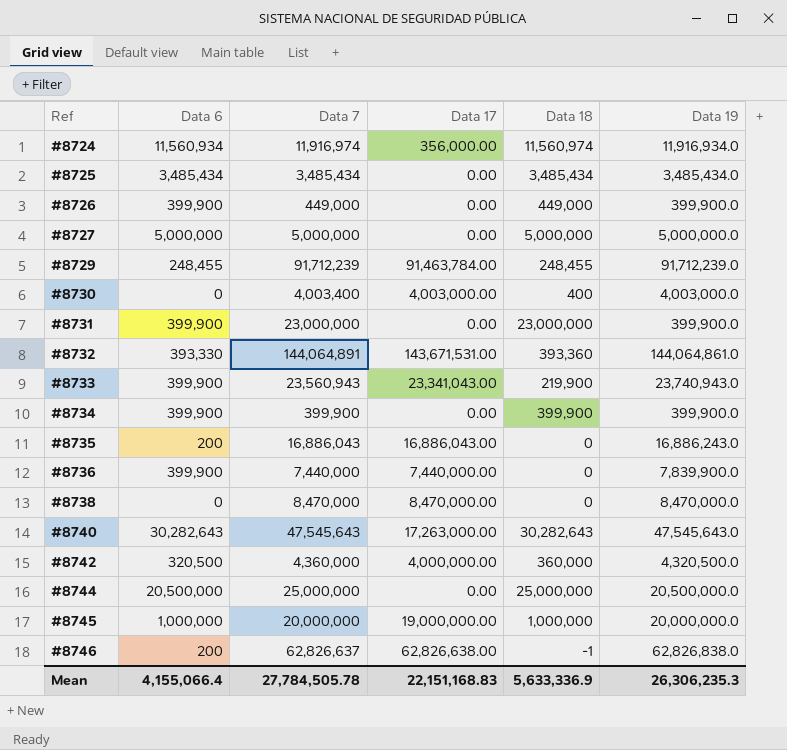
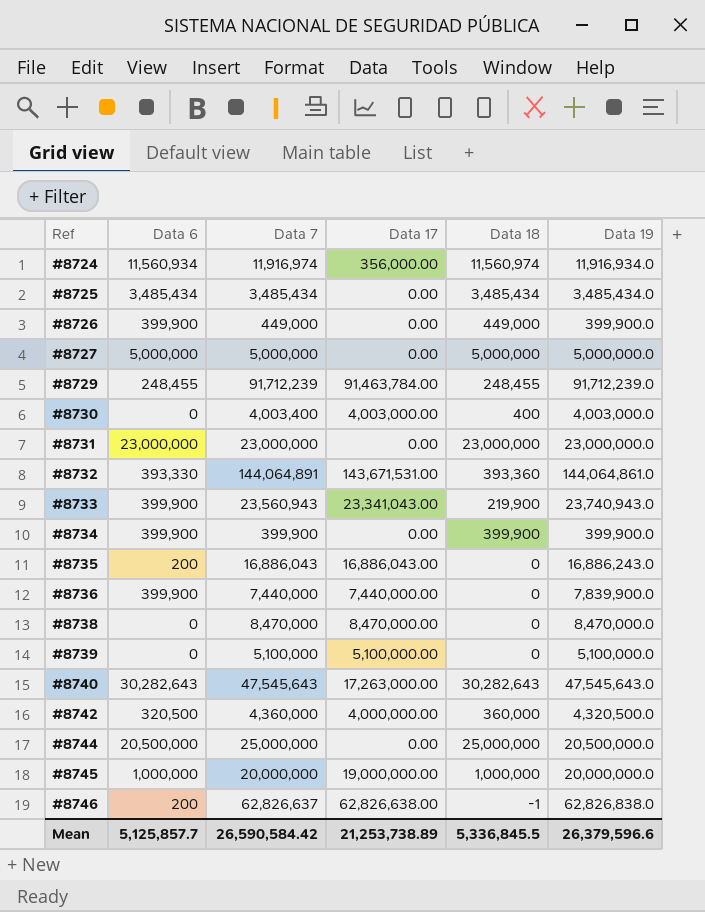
#8731 | Data 6: 399,900 -> 23,000,000
#8731 | Data 19: 399,900.0 -> 23,000,000.0
row #8739: none -> 0 | 5,100,000 | 5,100,000.00 | 0 | 5,100,000.0
Mean | Data 6: 4,155,066.4 -> 5,125,857.7
Mean | Data 7: 27,784,505.78 -> 26,590,584.42
Mean | Data 17: 22,151,168.83 -> 21,253,738.89
Mean | Data 18: 5,633,336.9 -> 5,336,845.5
Mean | Data 19: 26,306,235.3 -> 26,379,596.6

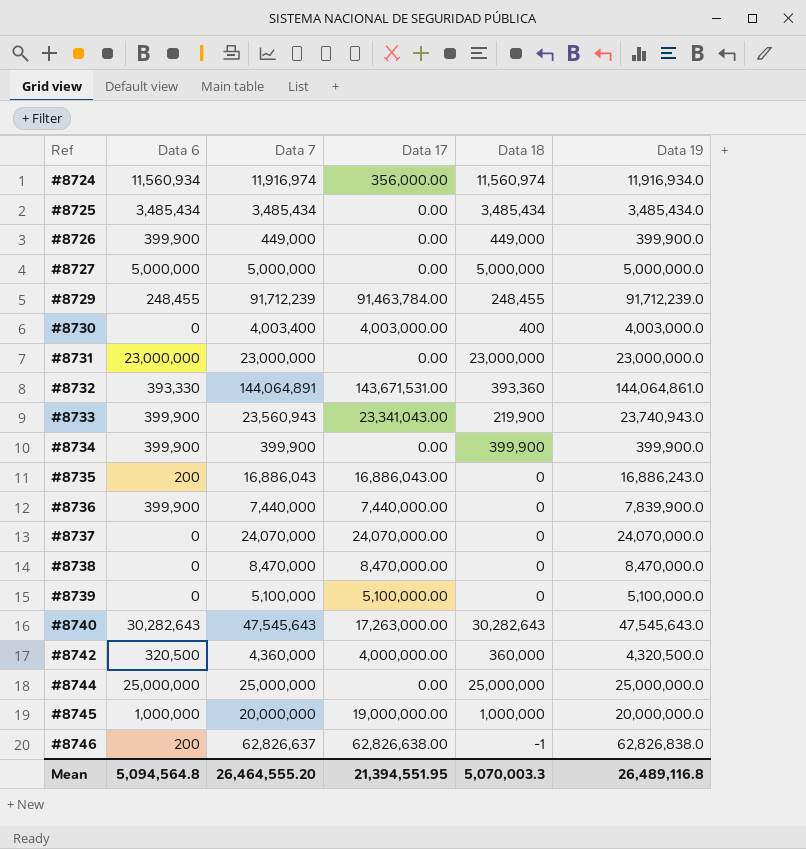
row #8737: none -> 0 | 24,070,000 | 24,070,000.00 | 0 | 24,070,000.0
#8744 | Data 6: 20,500,000 -> 25,000,000
#8744 | Data 19: 20,500,000.0 -> 25,000,000.0
Mean | Data 6: 5,125,857.7 -> 5,094,564.8
Mean | Data 7: 26,590,584.42 -> 26,464,555.20
Mean | Data 17: 21,253,738.89 -> 21,394,551.95
Mean | Data 18: 5,336,845.5 -> 5,070,003.3
Mean | Data 19: 26,379,596.6 -> 26,489,116.8

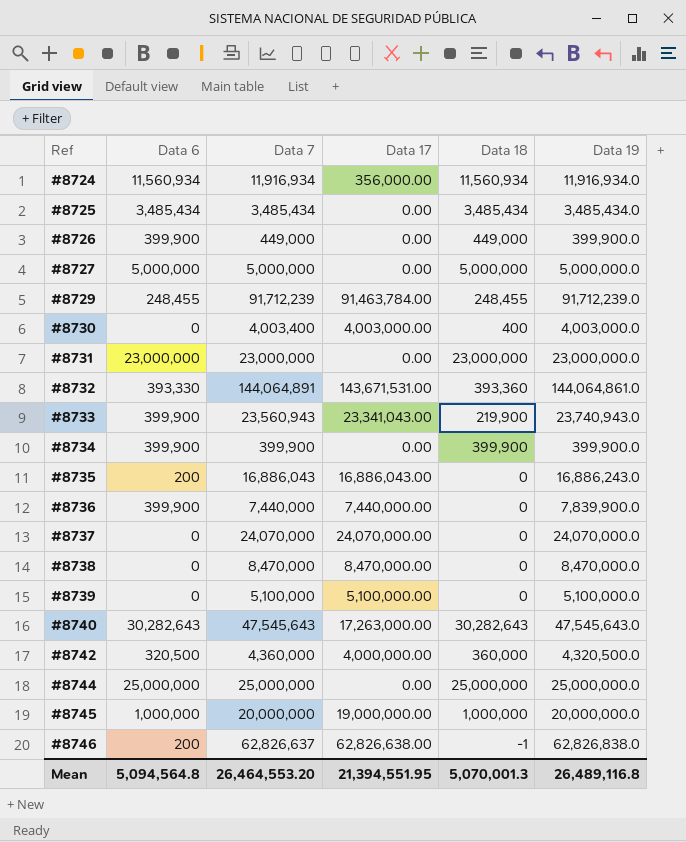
#8724 | Data 7: 11,916,974 -> 11,916,934
#8724 | Data 18: 11,560,974 -> 11,560,934
Mean | Data 7: 26,464,555.20 -> 26,464,553.20
Mean | Data 18: 5,070,003.3 -> 5,070,001.3

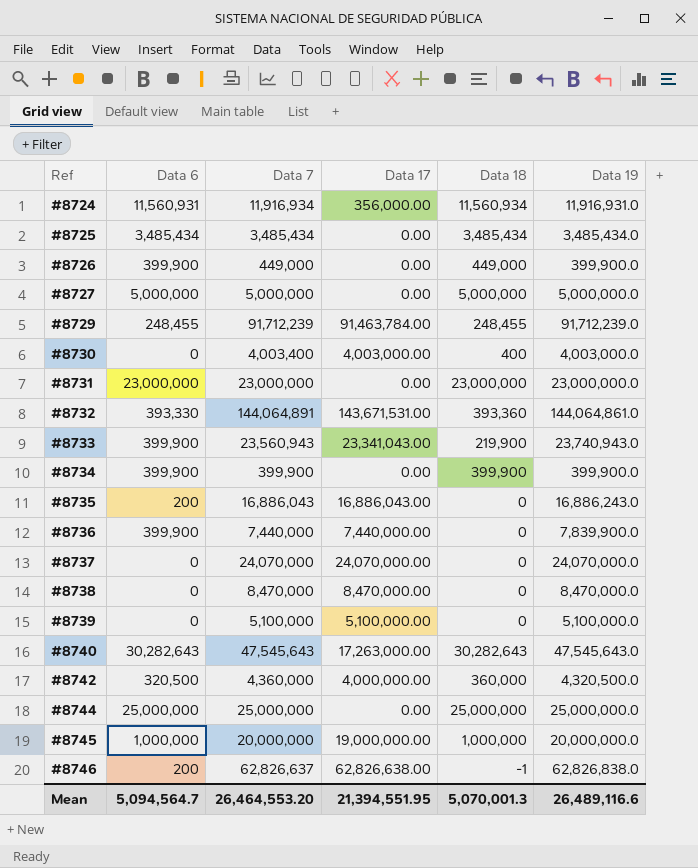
#8724 | Data 6: 11,560,934 -> 11,560,931
#8724 | Data 19: 11,916,934.0 -> 11,916,931.0
Mean | Data 6: 5,094,564.8 -> 5,094,564.7
Mean | Data 19: 26,489,116.8 -> 26,489,116.6

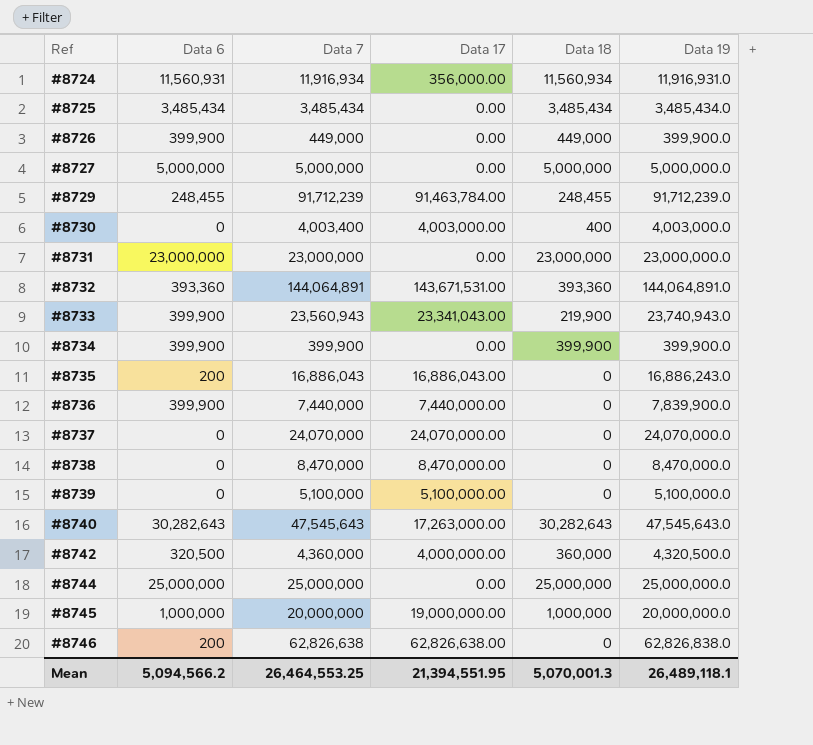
#8732 | Data 6: 393,330 -> 393,360
#8732 | Data 19: 144,064,861.0 -> 144,064,891.0
#8746 | Data 7: 62,826,637 -> 62,826,638
#8746 | Data 18: -1 -> 0
Mean | Data 6: 5,094,564.7 -> 5,094,566.2
Mean | Data 7: 26,464,553.20 -> 26,464,553.25
Mean | Data 19: 26,489,116.6 -> 26,489,118.1

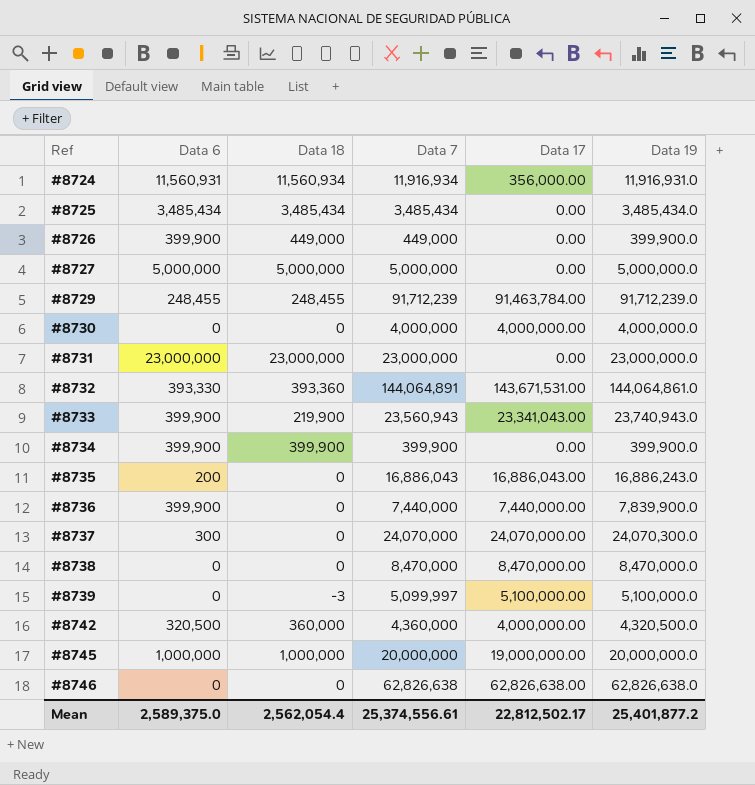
column Data 18 | position: 5 -> 3
row #8740: 30,282,643 | 47,545,643 | 17,263,000.00 | 30,282,643 | 47,545,643.0 -> none
row #8744: 25,000,000 | 25,000,000 | 0.00 | 25,000,000 | 25,000,000.0 -> none
#8730 | Data 18: 400 -> 0
#8730 | Data 7: 4,003,400 -> 4,000,000
#8730 | Data 17: 4,003,000.00 -> 4,000,000.00
#8730 | Data 19: 4,003,000.0 -> 4,000,000.0
#8732 | Data 6: 393,360 -> 393,330
#8732 | Data 19: 144,064,891.0 -> 144,064,861.0
#8737 | Data 6: 0 -> 300
#8737 | Data 19: 24,070,000.0 -> 24,070,300.0
#8739 | Data 18: 0 -> -3
#8739 | Data 7: 5,100,000 -> 5,099,997
#8746 | Data 6: 200 -> 0
#8746 | Data 19: 62,826,838.0 -> 62,826,638.0
Mean | Data 6: 5,094,566.2 -> 2,589,375.0
Mean | Data 18: 5,070,001.3 -> 2,562,054.4
Mean | Data 7: 26,464,553.25 -> 25,374,556.61
Mean | Data 17: 21,394,551.95 -> 22,812,502.17
Mean | Data 19: 26,489,118.1 -> 25,401,877.2

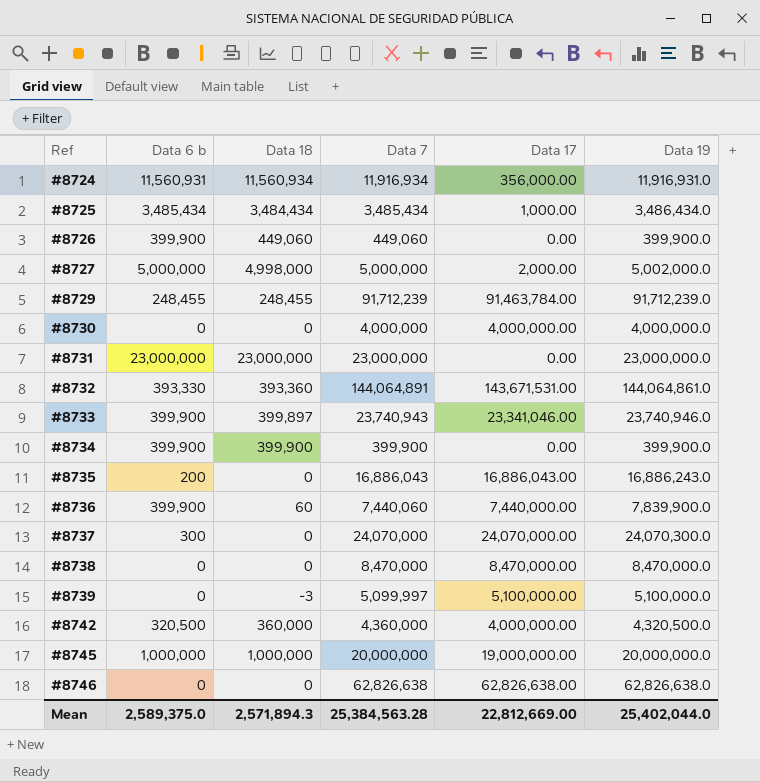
column name: Data 6 -> Data 6 b
#8725 | Data 18: 3,485,434 -> 3,484,434
#8725 | Data 17: 0.00 -> 1,000.00
#8725 | Data 19: 3,485,434.0 -> 3,486,434.0
#8726 | Data 18: 449,000 -> 449,060
#8726 | Data 7: 449,000 -> 449,060
#8727 | Data 18: 5,000,000 -> 4,998,000
#8727 | Data 17: 0.00 -> 2,000.00
#8727 | Data 19: 5,000,000.0 -> 5,002,000.0
#8733 | Data 18: 219,900 -> 399,897
#8733 | Data 7: 23,560,943 -> 23,740,943
#8733 | Data 17: 23,341,043.00 -> 23,341,046.00
#8733 | Data 19: 23,740,943.0 -> 23,740,946.0
#8736 | Data 18: 0 -> 60
#8736 | Data 7: 7,440,000 -> 7,440,060
Mean | Data 18: 2,562,054.4 -> 2,571,894.3
Mean | Data 7: 25,374,556.61 -> 25,384,563.28
Mean | Data 17: 22,812,502.17 -> 22,812,669.00
Mean | Data 19: 25,401,877.2 -> 25,402,044.0

